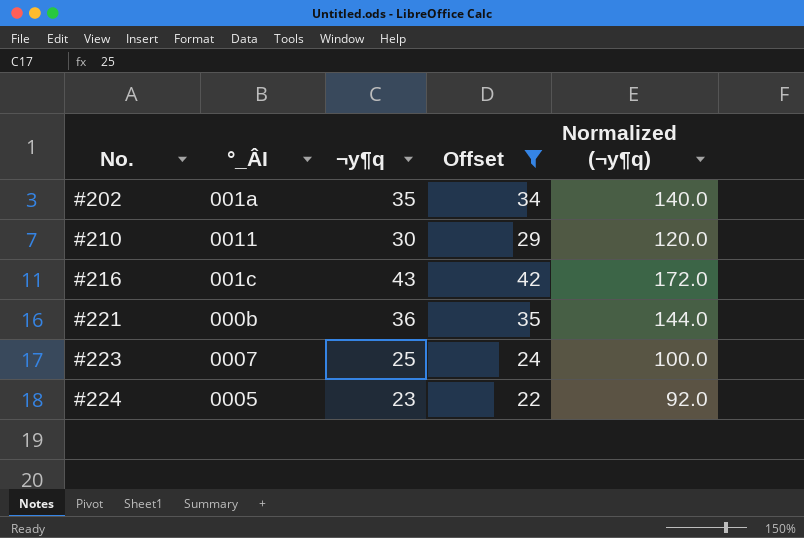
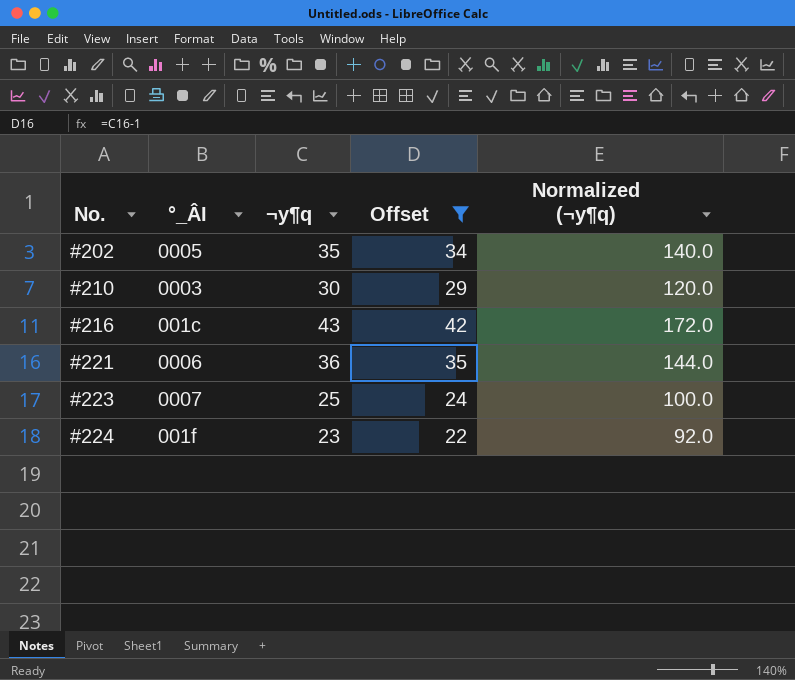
#202 | °_ÂI: 001a -> 0005
#210 | °_ÂI: 0011 -> 0003
#221 | °_ÂI: 000b -> 0006
#224 | °_ÂI: 0005 -> 001f

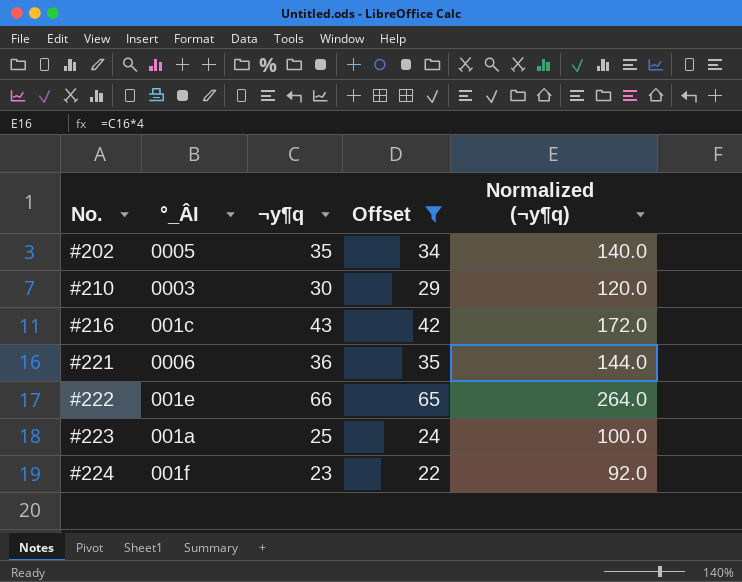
row #222: none -> 001e | 66 | 65 | 264.0
#223 | °_ÂI: 0007 -> 001a

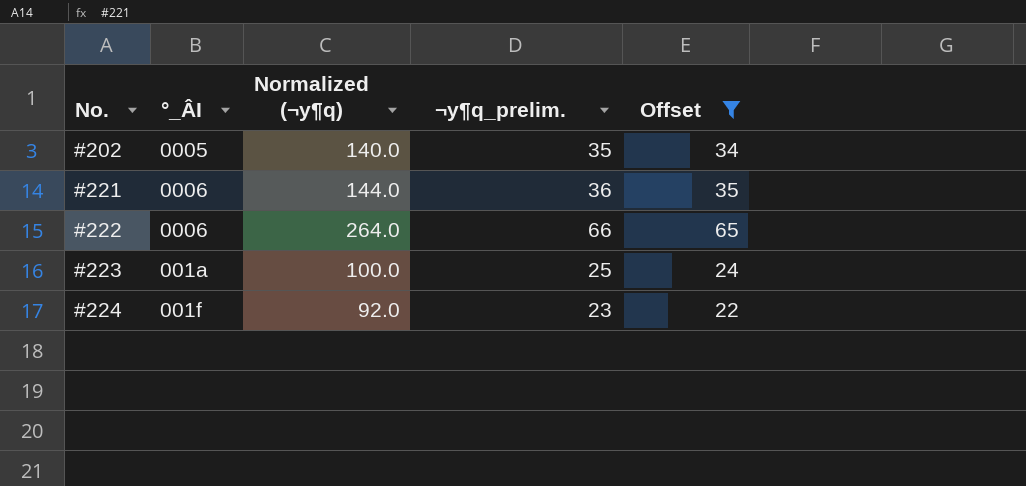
column Normalized (¬y¶q) | position: 5 -> 3
column name: ¬y¶q -> ¬y¶q_prelim.
row #210: 0003 | 30 | 29 | 120.0 -> none
row #216: 001c | 43 | 42 | 172.0 -> none
#222 | °_ÂI: 001e -> 0006

